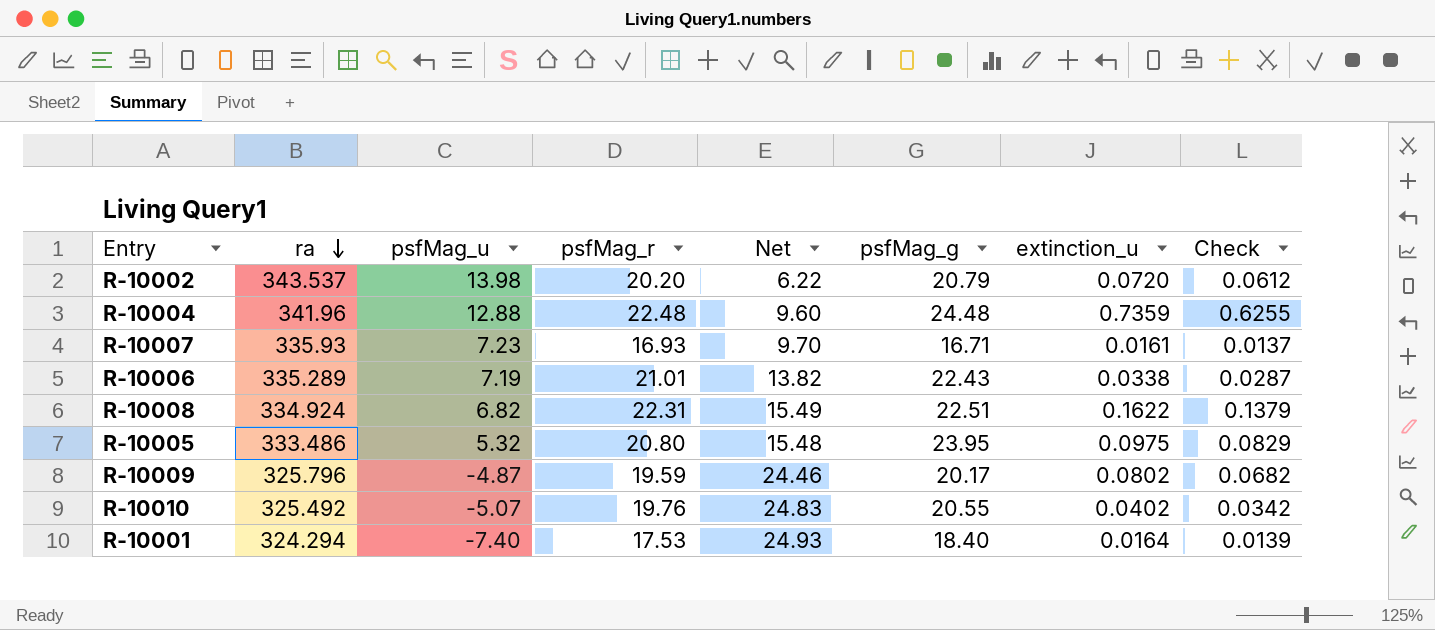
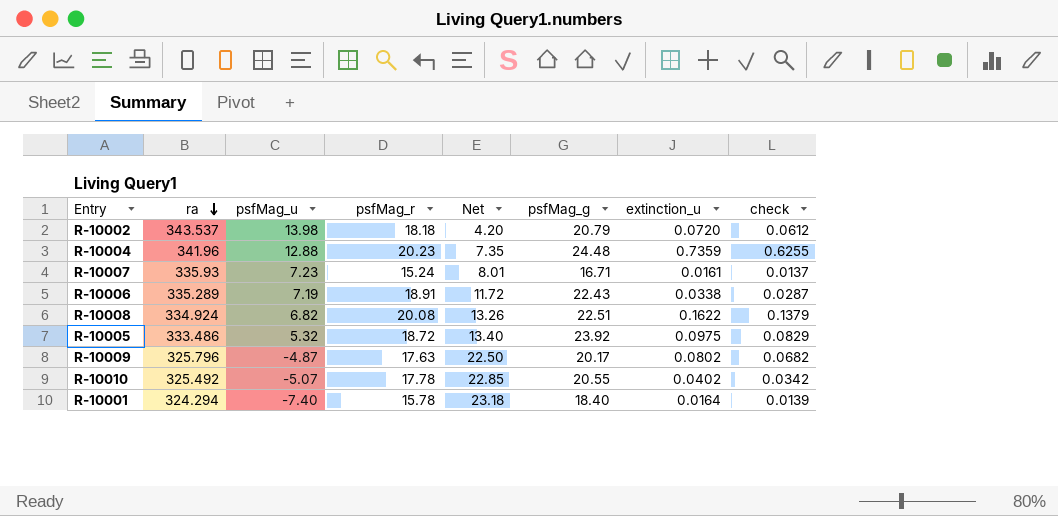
column name: Check -> check
R-10002 | psfMag_r: 20.20 -> 18.18
R-10002 | Net: 6.22 -> 4.20
R-10004 | psfMag_r: 22.48 -> 20.23
R-10004 | Net: 9.60 -> 7.35
R-10007 | psfMag_r: 16.93 -> 15.24
R-10007 | Net: 9.70 -> 8.01
R-10006 | psfMag_r: 21.01 -> 18.91
R-10006 | Net: 13.82 -> 11.72
R-10008 | psfMag_r: 22.31 -> 20.08
R-10008 | Net: 15.49 -> 13.26
R-10005 | psfMag_r: 20.80 -> 18.72
R-10005 | Net: 15.48 -> 13.40
R-10005 | psfMag_g: 23.95 -> 23.92
R-10009 | psfMag_r: 19.59 -> 17.63
R-10009 | Net: 24.46 -> 22.50
R-10010 | psfMag_r: 19.76 -> 17.78
R-10010 | Net: 24.83 -> 22.85
R-10001 | psfMag_r: 17.53 -> 15.78
R-10001 | Net: 24.93 -> 23.18

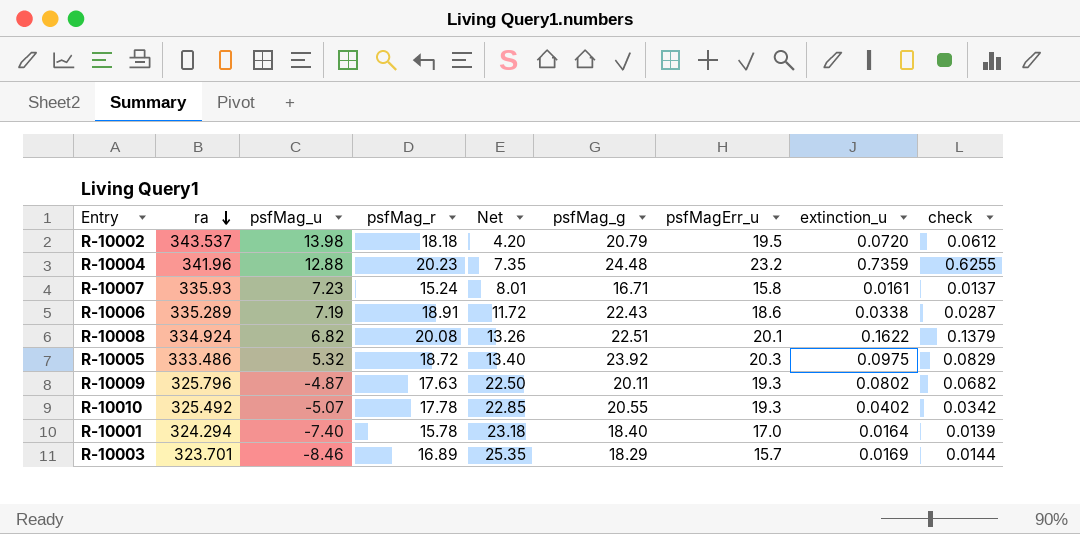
column psfMagErr_u | position: none -> 7
R-10009 | psfMag_g: 20.17 -> 20.11
row R-10003: none -> 323.701 | -8.46 | 16.89 | 25.35 | 18.29 | 15.7 | 0.0169 | 0.0144

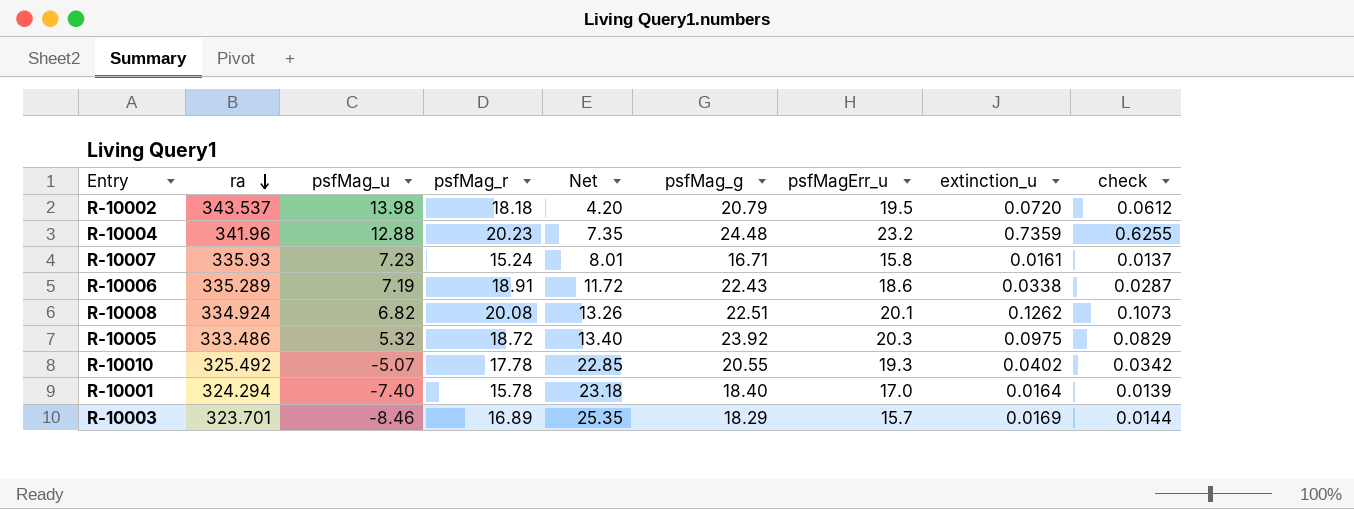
row R-10009: 325.796 | -4.87 | 17.63 | 22.50 | 20.11 | 19.3 | 0.0802 | 0.0682 -> none
R-10008 | extinction_u: 0.1622 -> 0.1262
R-10008 | check: 0.1379 -> 0.1073

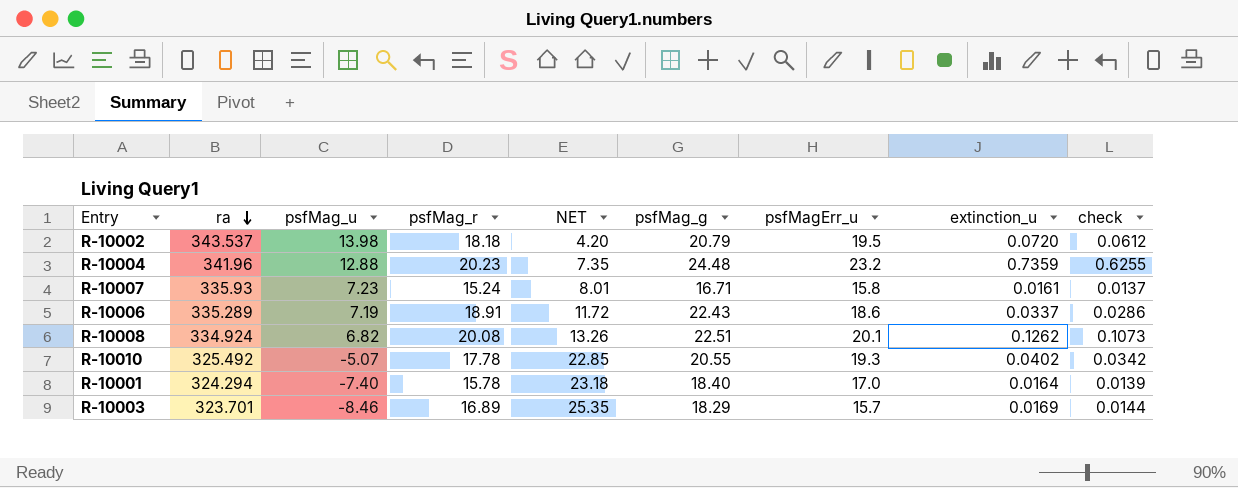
column name: Net -> NET
row R-10005: 333.486 | 5.32 | 18.72 | 13.40 | 23.92 | 20.3 | 0.0975 | 0.0829 -> none
R-10006 | extinction_u: 0.0338 -> 0.0337
R-10006 | check: 0.0287 -> 0.0286

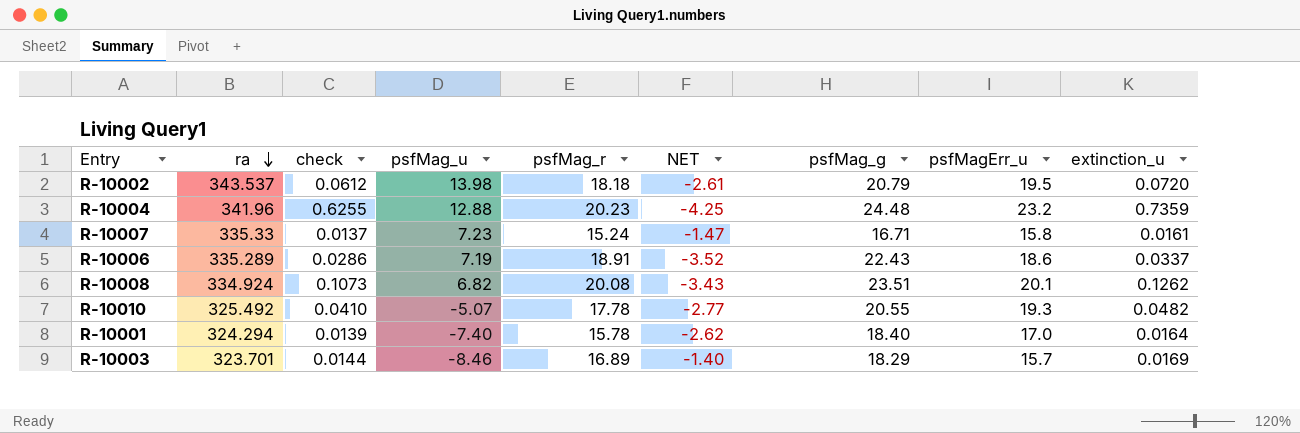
column check | position: 9 -> 3
column NET | formula: [psfMag_r] - [psfMag_u] -> [psfMag_r] - [psfMag_g]
R-10007 | ra: 335.93 -> 335.33
R-10008 | psfMag_g: 22.51 -> 23.51
R-10010 | check: 0.0342 -> 0.0410
R-10010 | extinction_u: 0.0402 -> 0.0482

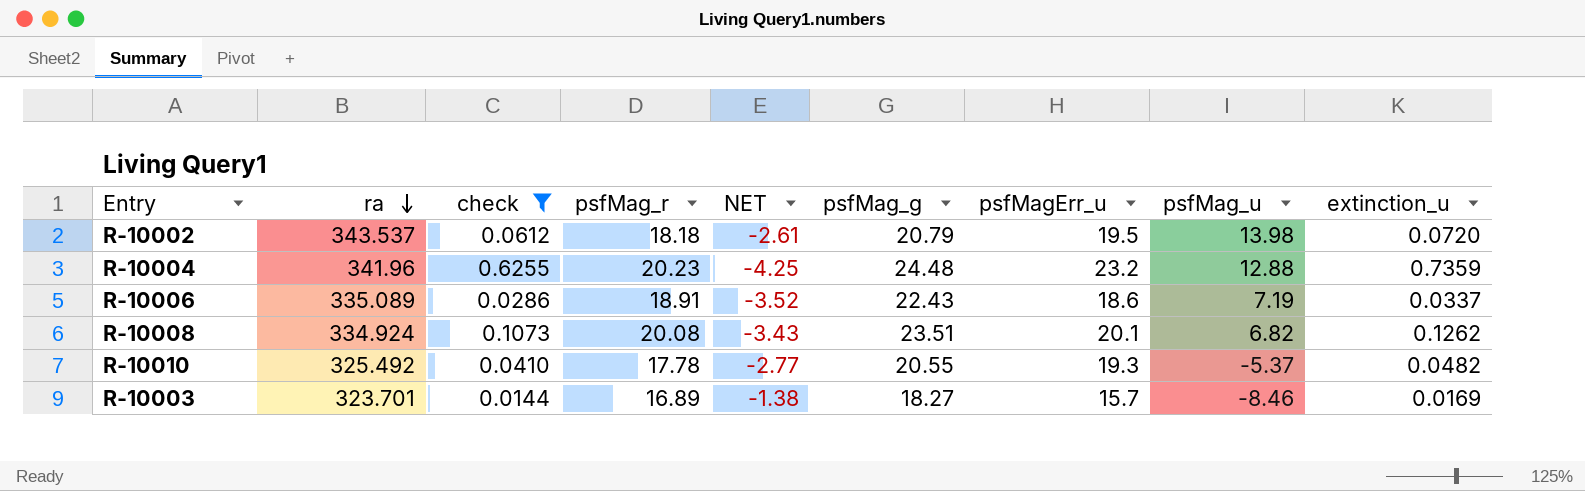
filter: none -> check >= 0.0144
column psfMag_u | position: 4 -> 8
R-10006 | ra: 335.289 -> 335.089
R-10010 | psfMag_u: -5.07 -> -5.37
R-10003 | NET: -1.40 -> -1.38
R-10003 | psfMag_g: 18.29 -> 18.27

